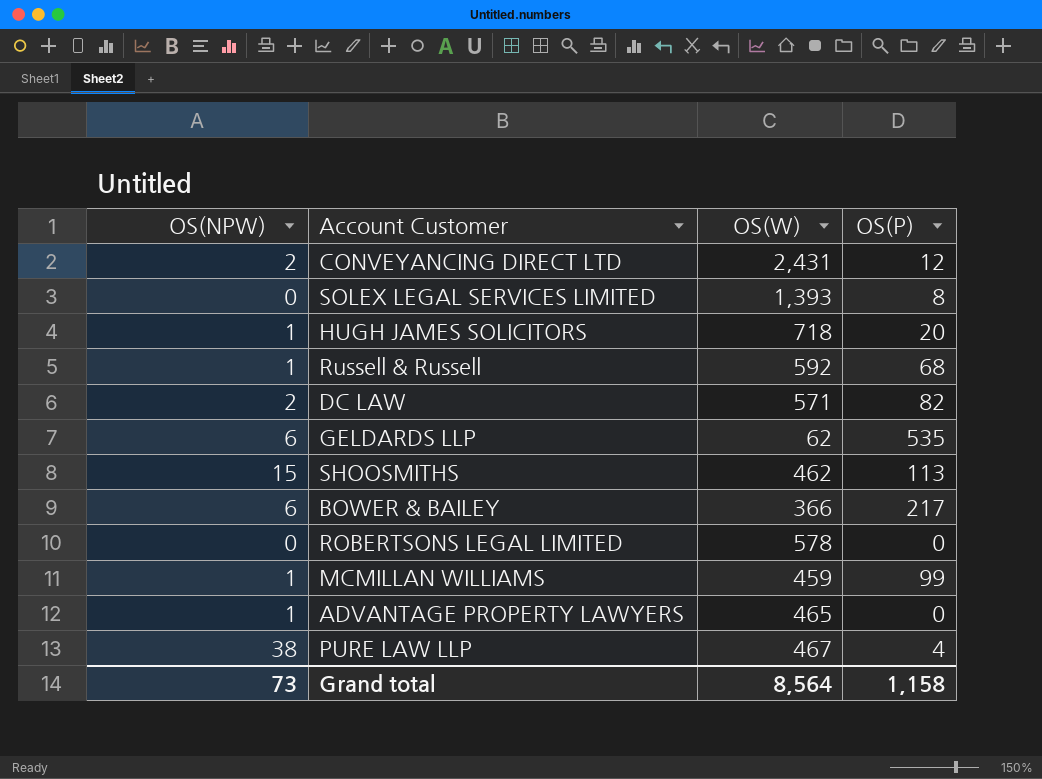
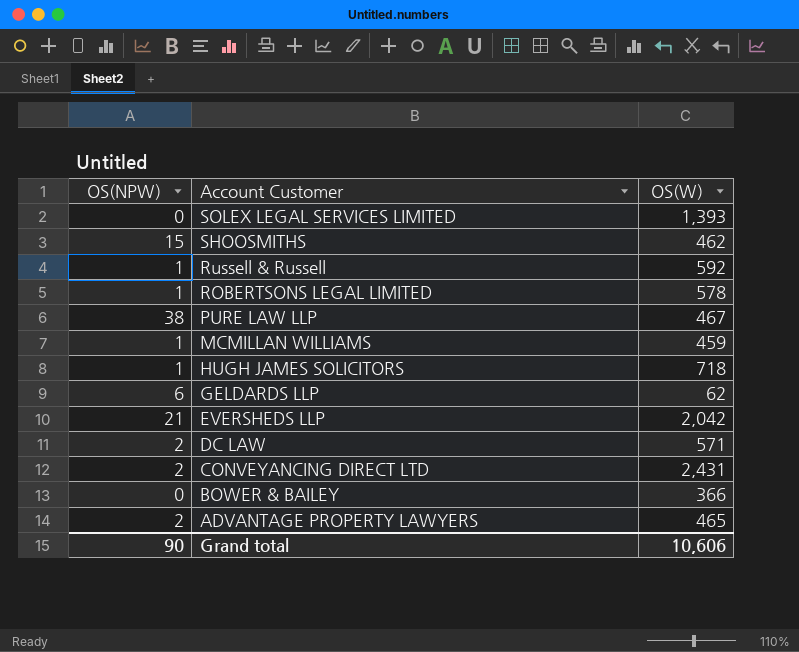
row order: none -> Account Customer descending
column OS(P) | position: 4 -> none
ROBERTSONS LEGAL LIMITED | OS(NPW): 0 -> 1
row EVERSHEDS LLP: none -> 21 | 2,042
BOWER & BAILEY | OS(NPW): 6 -> 0
ADVANTAGE PROPERTY LAWYERS | OS(NPW): 1 -> 2
Grand total | OS(NPW): 73 -> 90
Grand total | OS(W): 8,564 -> 10,606

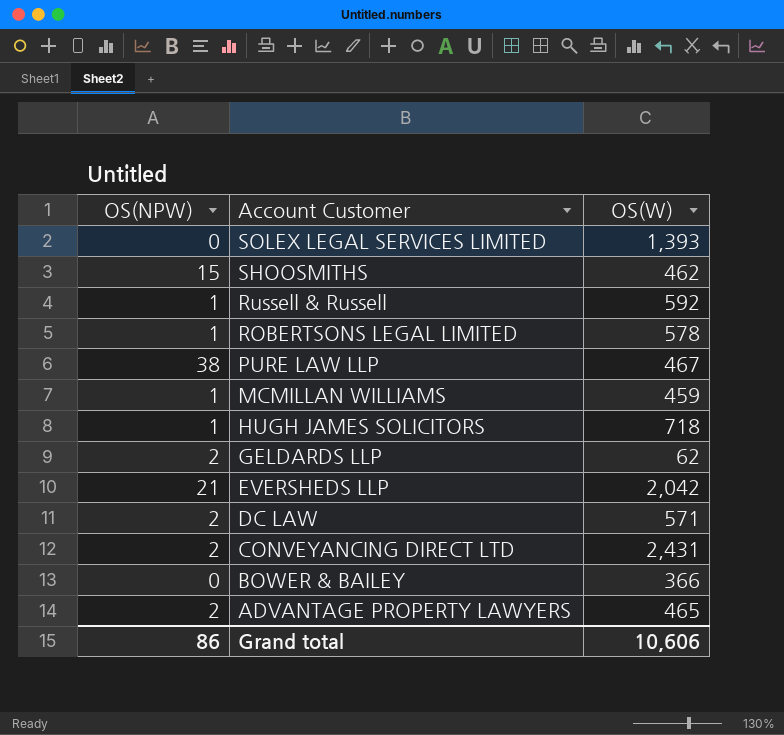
GELDARDS LLP | OS(NPW): 6 -> 2
Grand total | OS(NPW): 90 -> 86

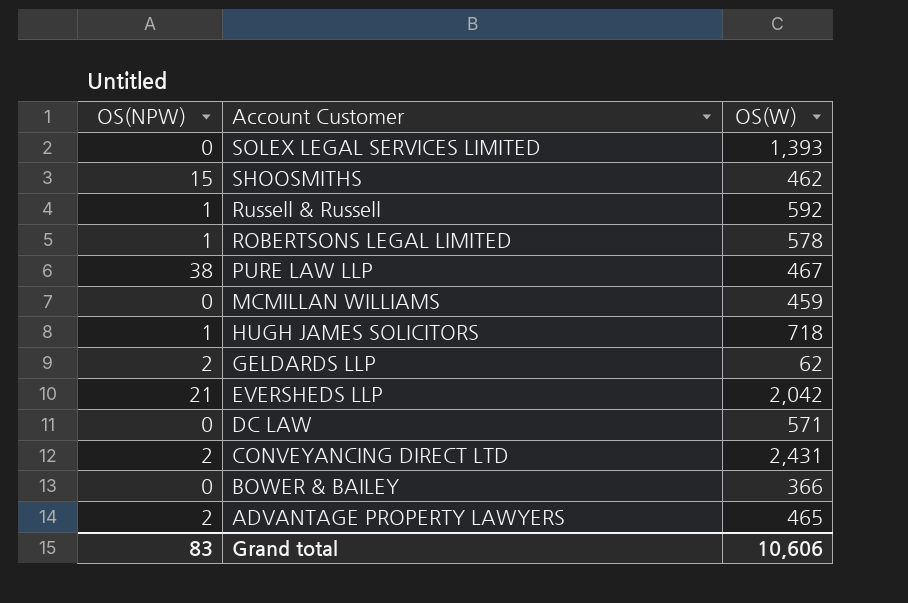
MCMILLAN WILLIAMS | OS(NPW): 1 -> 0
DC LAW | OS(NPW): 2 -> 0
Grand total | OS(NPW): 86 -> 83

